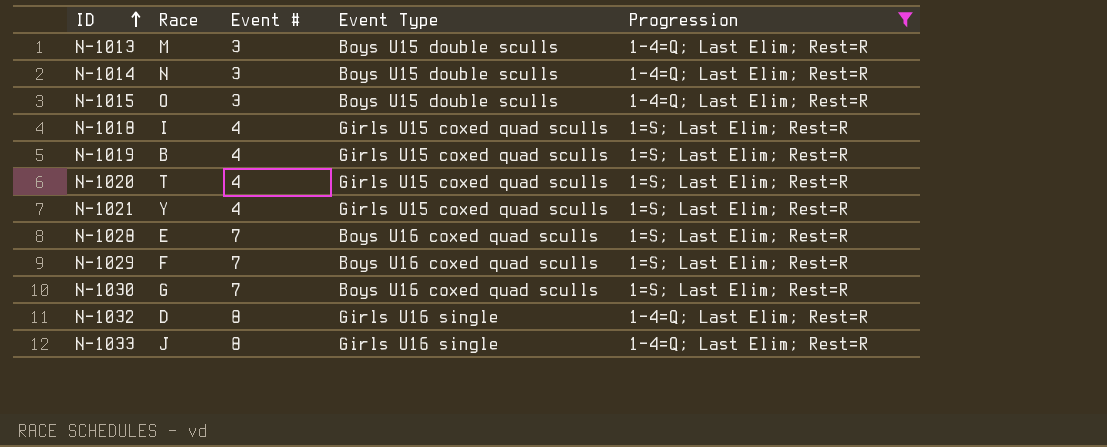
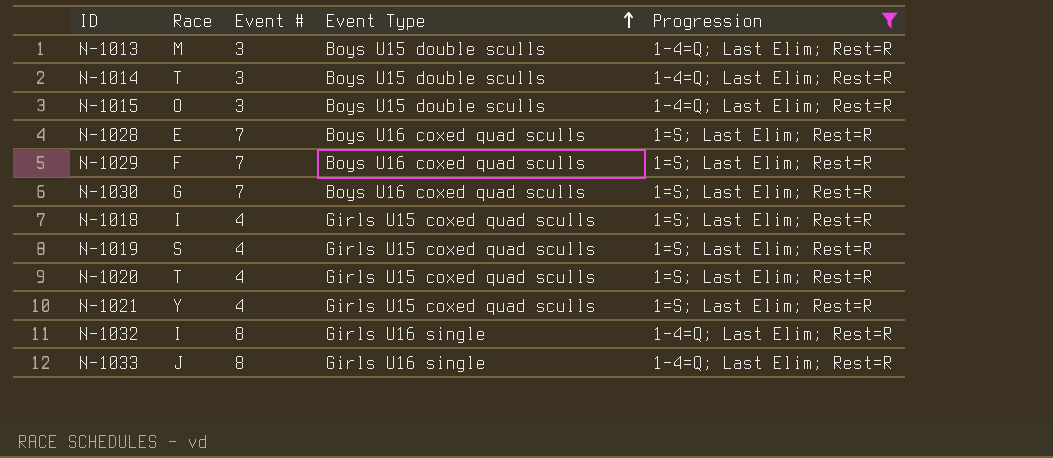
row order: ID ascending -> Event Type ascending
N-1014 | Race: N -> T
N-1019 | Race: B -> S
N-1032 | Race: D -> I

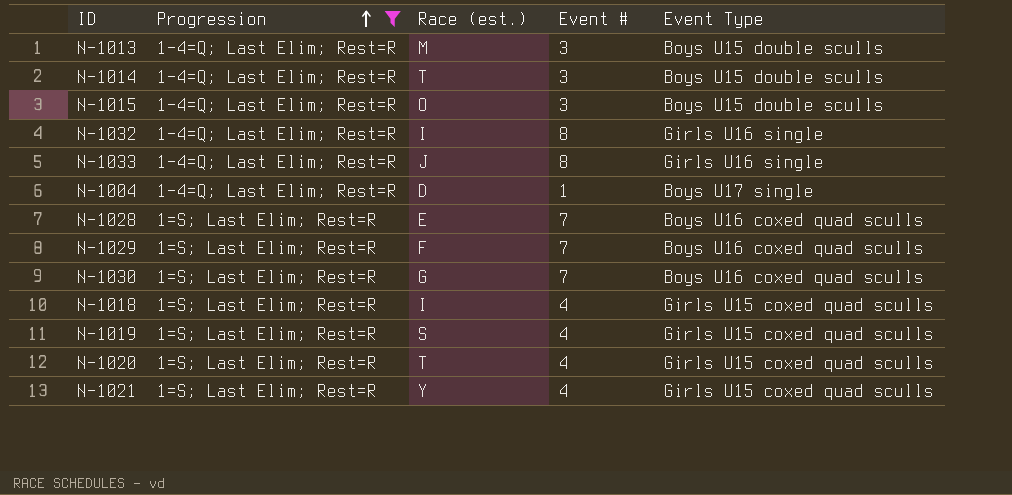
row order: Event Type ascending -> Progression ascending
column Progression | position: 5 -> 2
column name: Race -> Race (est.)
row N-1004: none -> 1-4=Q; Last Elim; Rest=R | D | 1 | Boys U17 single

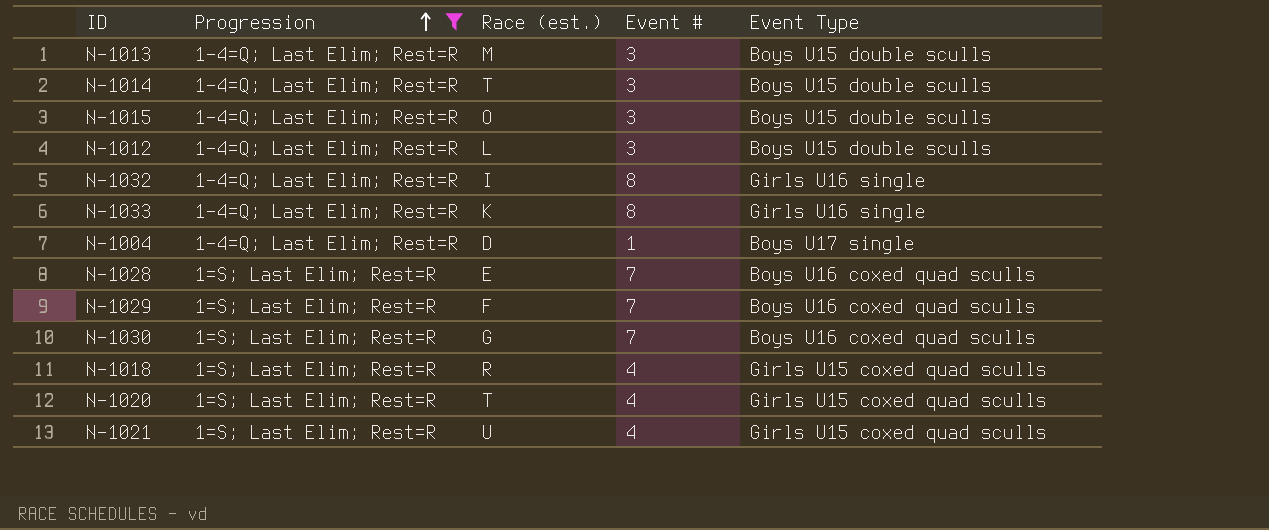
row N-1019: 1=S; Last Elim; Rest=R | S | 4 | Girls U15 coxed quad sculls -> none
row N-1012: none -> 1-4=Q; Last Elim; Rest=R | L | 3 | Boys U15 double sculls
N-1033 | Race (est.): J -> K
N-1018 | Race (est.): I -> R
N-1021 | Race (est.): Y -> U

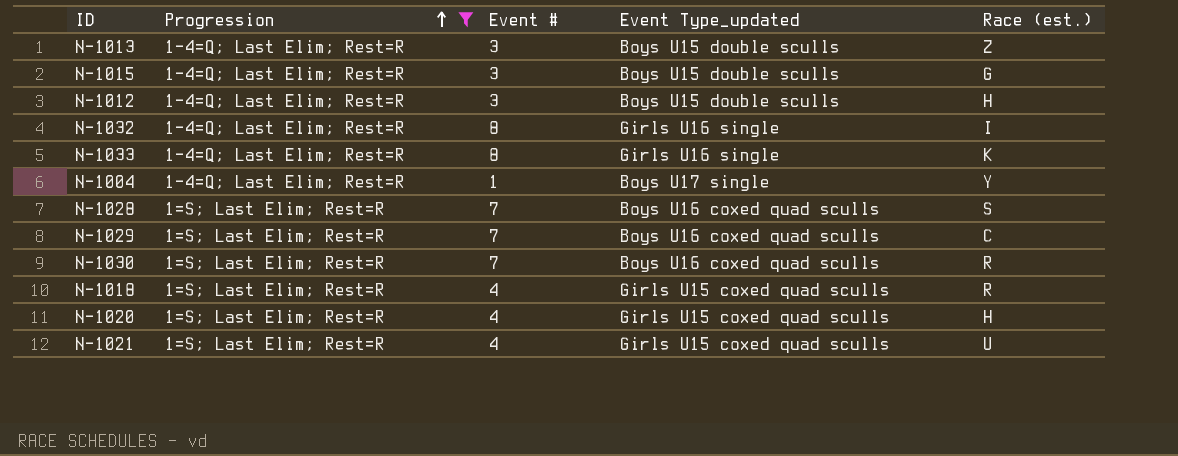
column name: Event Type -> Event Type_updated
column Race (est.) | position: 3 -> 5
row N-1014: 1-4=Q; Last Elim; Rest=R | T | 3 | Boys U15 double sculls -> none
N-1013 | Race (est.): M -> Z
N-1015 | Race (est.): O -> G
N-1012 | Race (est.): L -> H
N-1004 | Race (est.): D -> Y
N-1028 | Race (est.): E -> S
N-1029 | Race (est.): F -> C
N-1030 | Race (est.): G -> R
N-1020 | Race (est.): T -> H

